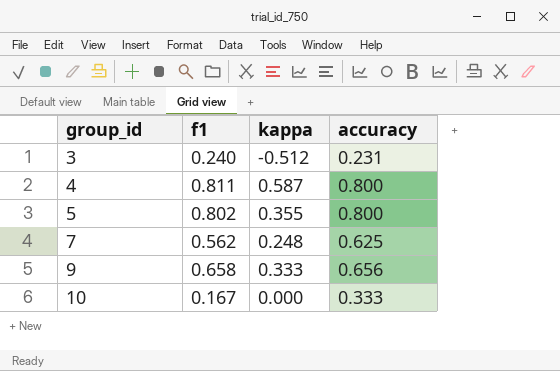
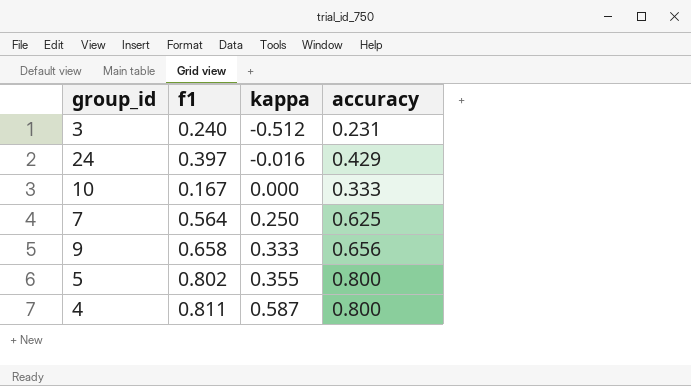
row order: group_id ascending -> kappa ascending
row 24: none -> 0.397 | -0.016 | 0.429
7 | f1: 0.562 -> 0.564
7 | kappa: 0.248 -> 0.250

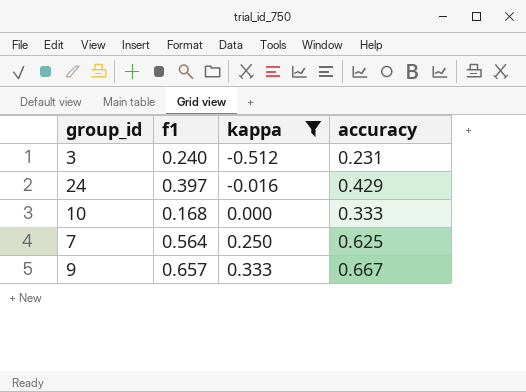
filter: none -> kappa <= 0.333
10 | f1: 0.167 -> 0.168
9 | f1: 0.658 -> 0.657
9 | accuracy: 0.656 -> 0.667

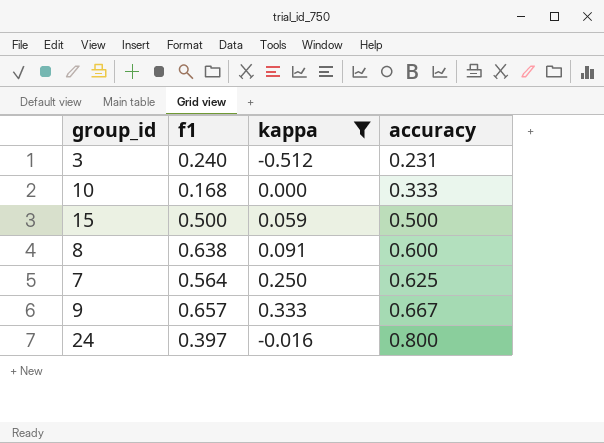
row order: kappa ascending -> accuracy ascending
row 15: none -> 0.500 | 0.059 | 0.500
row 8: none -> 0.638 | 0.091 | 0.600
24 | accuracy: 0.429 -> 0.800

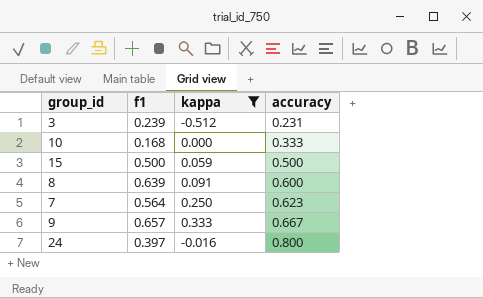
3 | f1: 0.240 -> 0.239
8 | f1: 0.638 -> 0.639
7 | accuracy: 0.625 -> 0.623

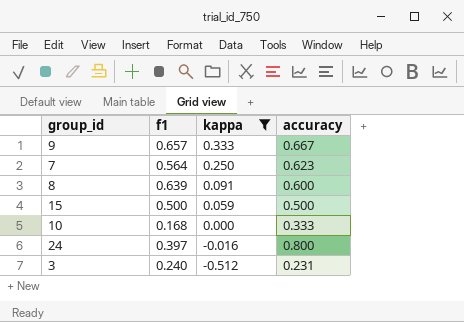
row order: accuracy ascending -> kappa descending
3 | f1: 0.239 -> 0.240

